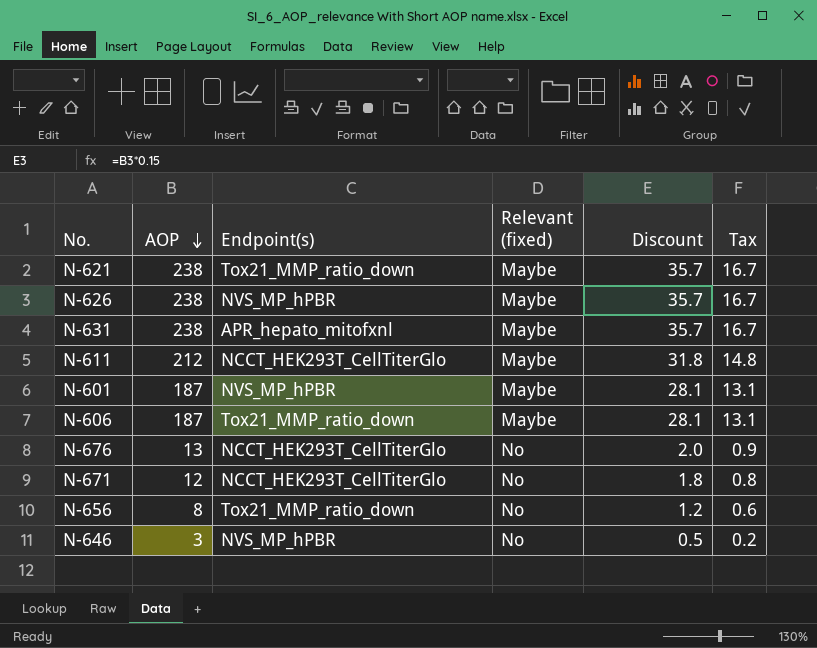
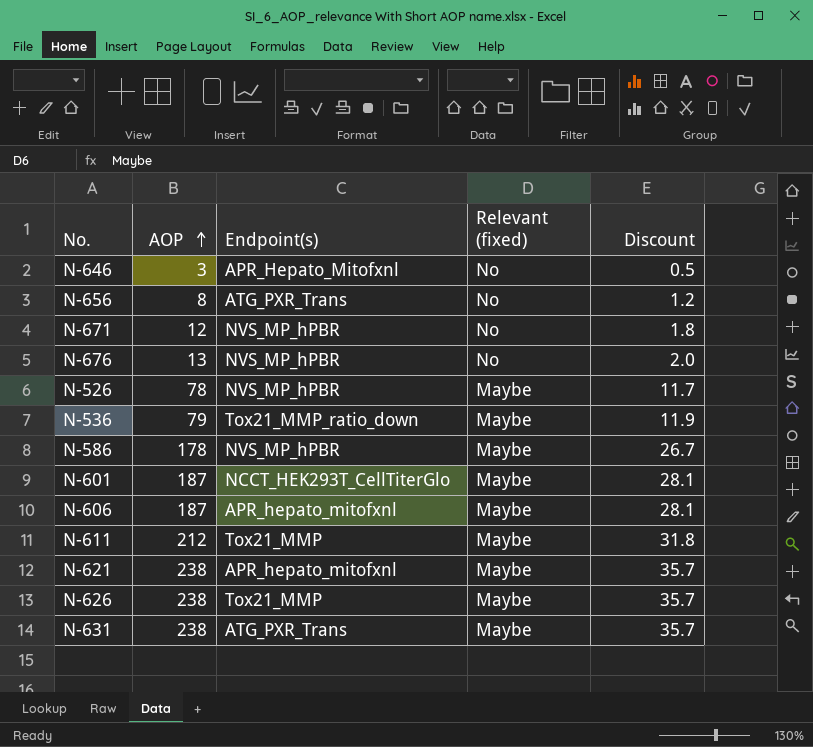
row order: AOP descending -> AOP ascending
column Tax | formula: [AOP] * 0.07 -> none
N-646 | Endpoint(s): NVS_MP_hPBR -> APR_Hepato_Mitofxnl
N-656 | Endpoint(s): Tox21_MMP_ratio_down -> ATG_PXR_Trans
N-671 | Endpoint(s): NCCT_HEK293T_CellTiterGlo -> NVS_MP_hPBR
N-676 | Endpoint(s): NCCT_HEK293T_CellTiterGlo -> NVS_MP_hPBR
row N-526: none -> 78 | NVS_MP_hPBR | Maybe | 11.7
row N-536: none -> 79 | Tox21_MMP_ratio_down | Maybe | 11.9
row N-586: none -> 178 | NVS_MP_hPBR | Maybe | 26.7
N-601 | Endpoint(s): NVS_MP_hPBR -> NCCT_HEK293T_CellTiterGlo
N-606 | Endpoint(s): Tox21_MMP_ratio_down -> APR_hepato_mitofxnl
N-611 | Endpoint(s): NCCT_HEK293T_CellTiterGlo -> Tox21_MMP
N-621 | Endpoint(s): Tox21_MMP_ratio_down -> APR_hepato_mitofxnl
N-626 | Endpoint(s): NVS_MP_hPBR -> Tox21_MMP
N-631 | Endpoint(s): APR_hepato_mitofxnl -> ATG_PXR_Trans

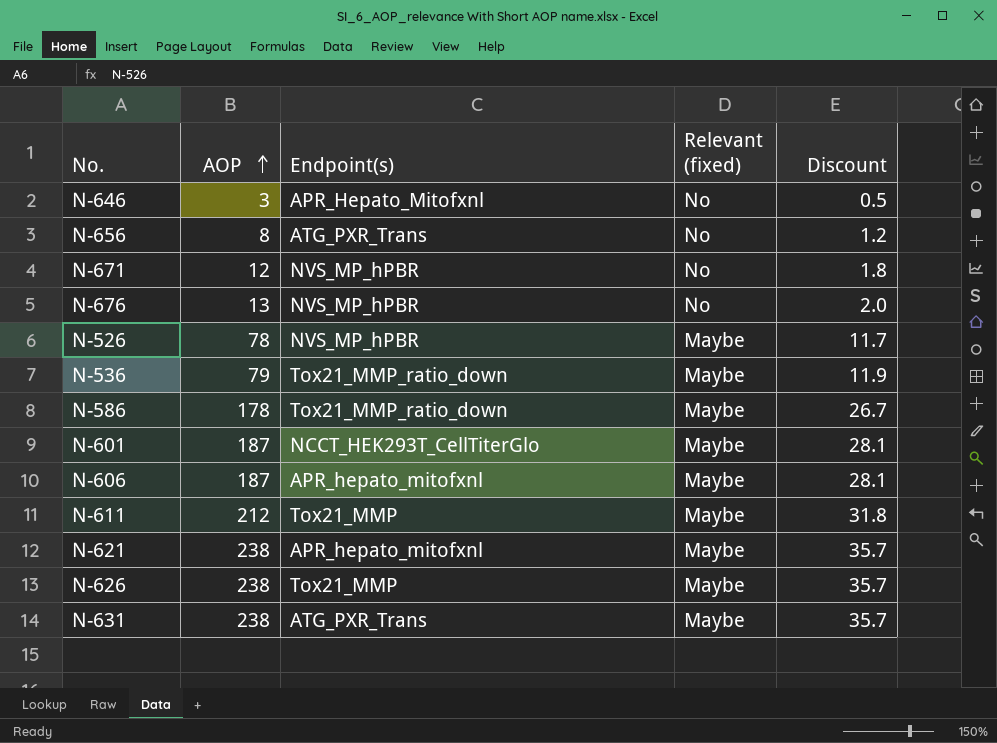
N-586 | Endpoint(s): NVS_MP_hPBR -> Tox21_MMP_ratio_down

